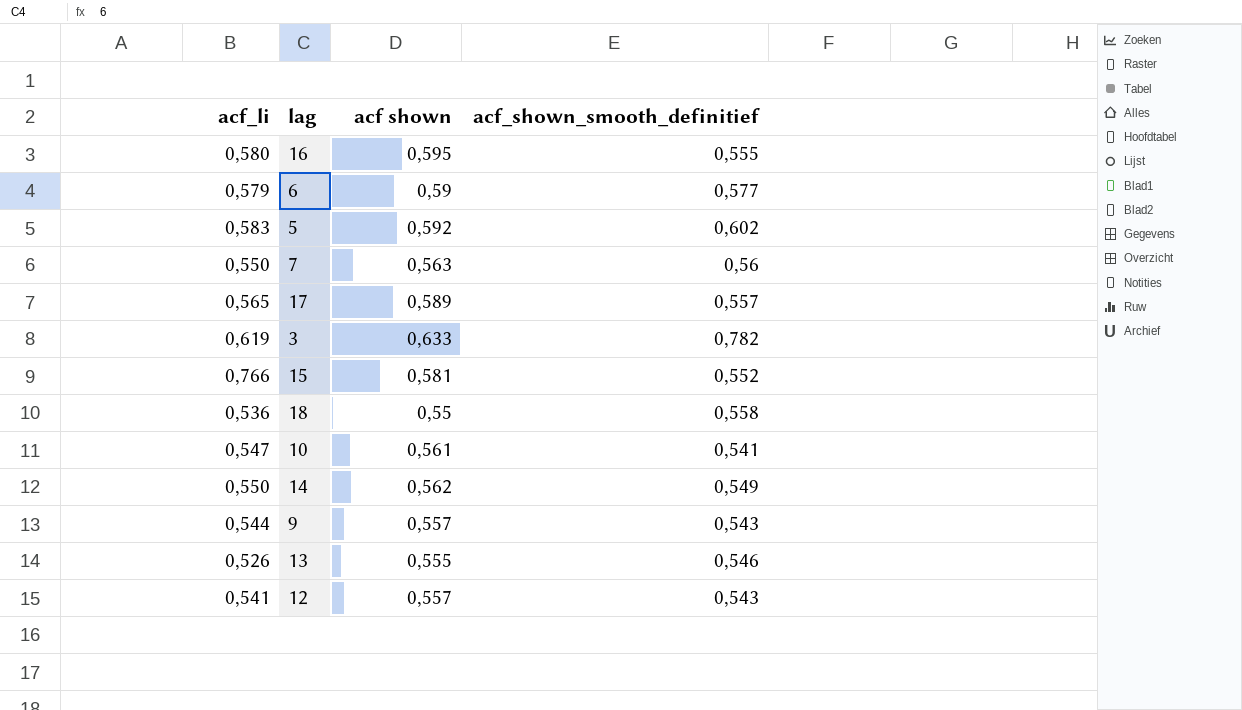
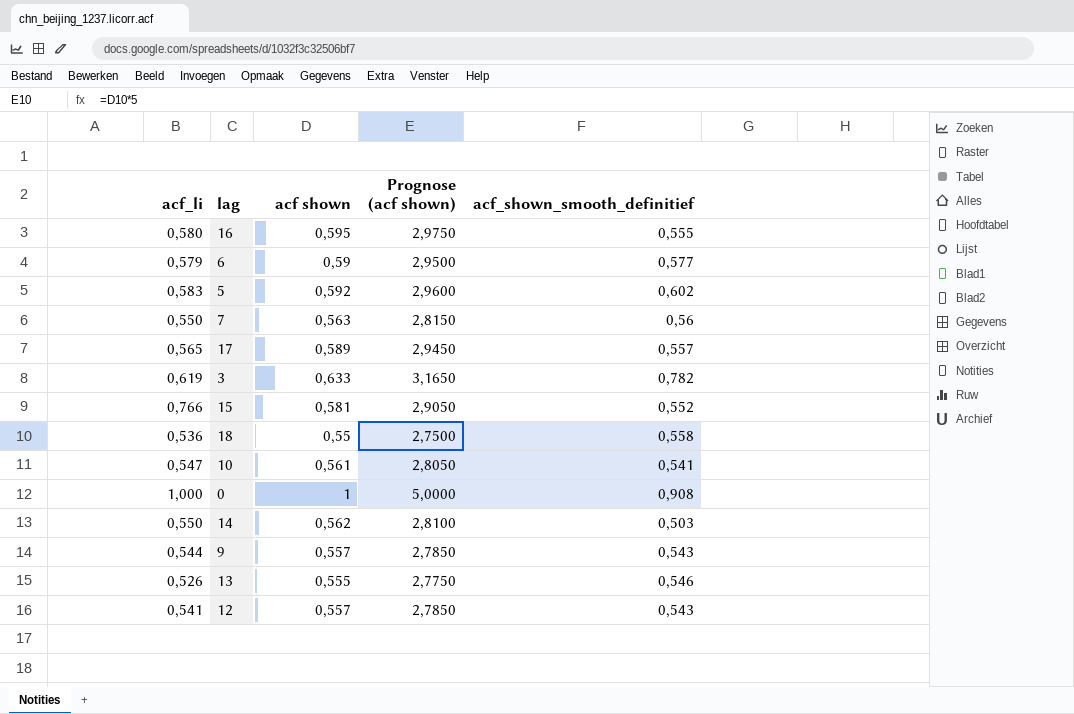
column Prognose (acf shown) | formula: none -> [acf shown] * 5
row 0: none -> 1,000 | 1 | 5,0000 | 0,908
14 | acf_shown_smooth_definitief: 0,549 -> 0,503

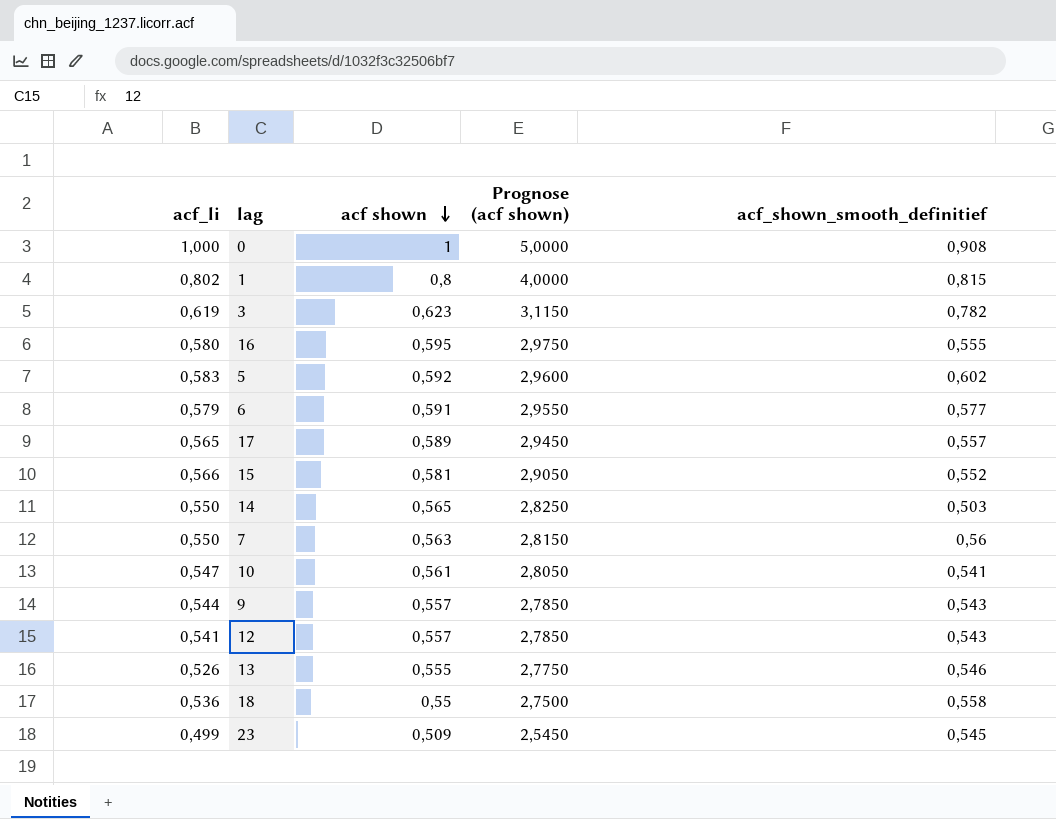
row order: none -> acf shown descending
row 1: none -> 0,802 | 0,8 | 4,0000 | 0,815
3 | acf shown: 0,633 -> 0,623
3 | Prognose (acf shown): 3,1650 -> 3,1150
6 | acf shown: 0,59 -> 0,591
6 | Prognose (acf shown): 2,9500 -> 2,9550
15 | acf_li: 0,766 -> 0,566
14 | acf shown: 0,562 -> 0,565
14 | Prognose (acf shown): 2,8100 -> 2,8250
row 23: none -> 0,499 | 0,509 | 2,5450 | 0,545

